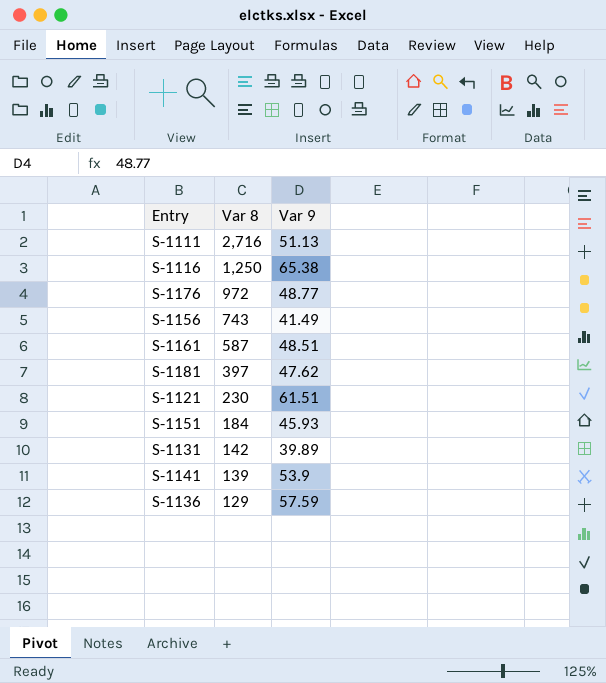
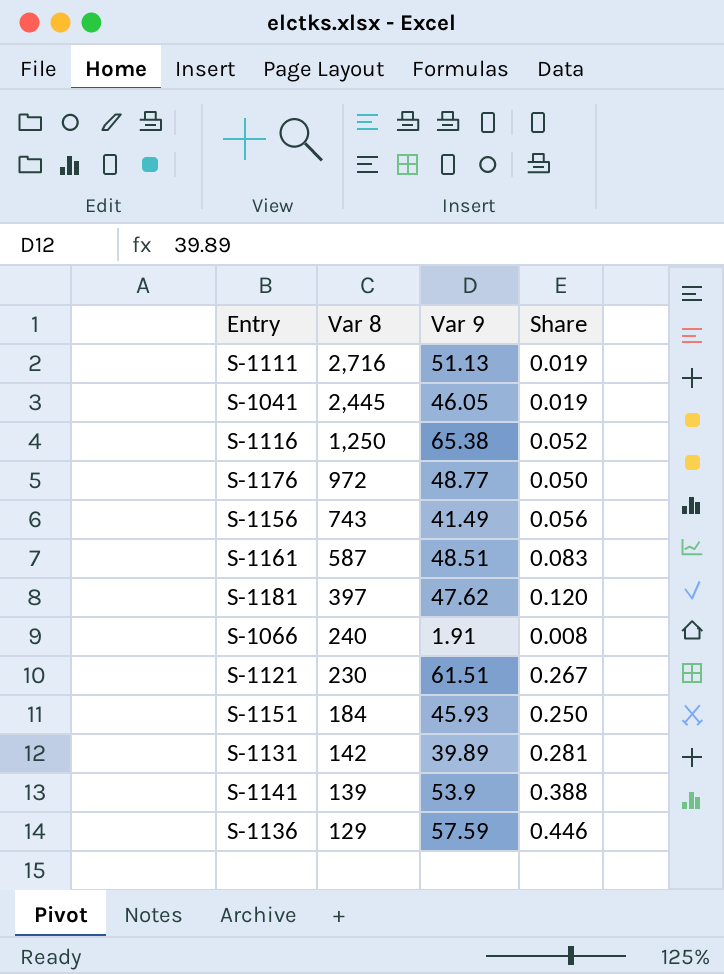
column Share | formula: none -> [Var 9] / [Var 8]
row S-1041: none -> 2,445 | 46.05 | 0.019
row S-1066: none -> 240 | 1.91 | 0.008

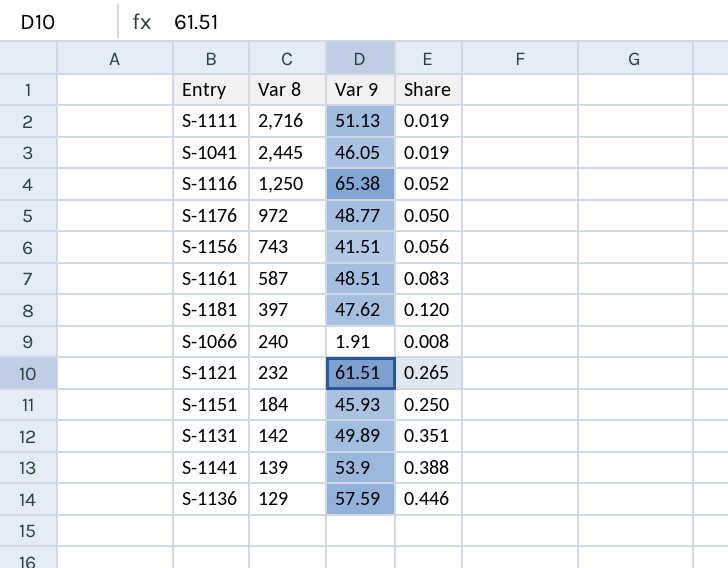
S-1156 | Var 9: 41.49 -> 41.51
S-1121 | Var 8: 230 -> 232
S-1121 | Share: 0.267 -> 0.265
S-1131 | Var 9: 39.89 -> 49.89
S-1131 | Share: 0.281 -> 0.351

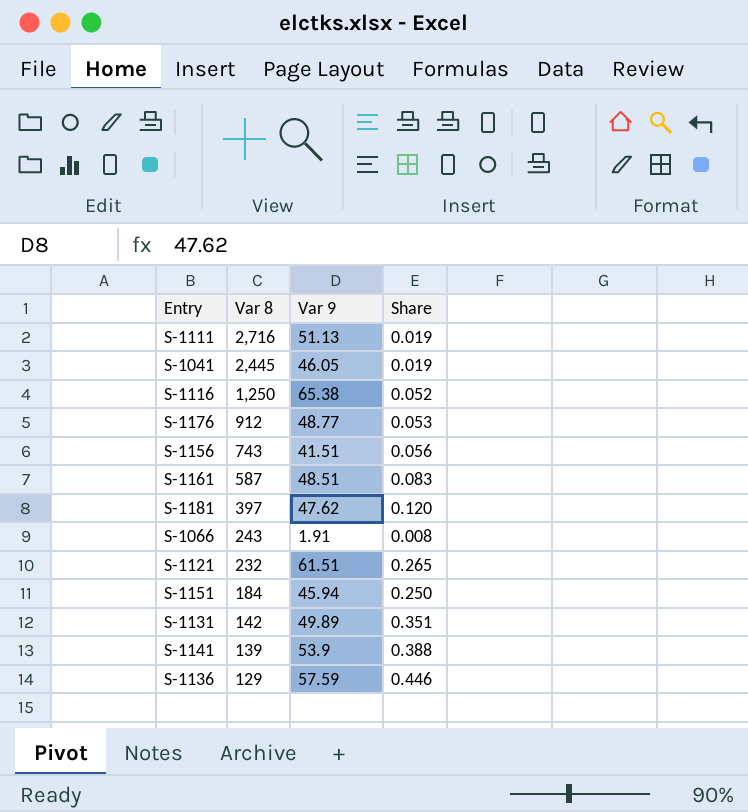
S-1176 | Var 8: 972 -> 912
S-1176 | Share: 0.050 -> 0.053
S-1066 | Var 8: 240 -> 243
S-1151 | Var 9: 45.93 -> 45.94

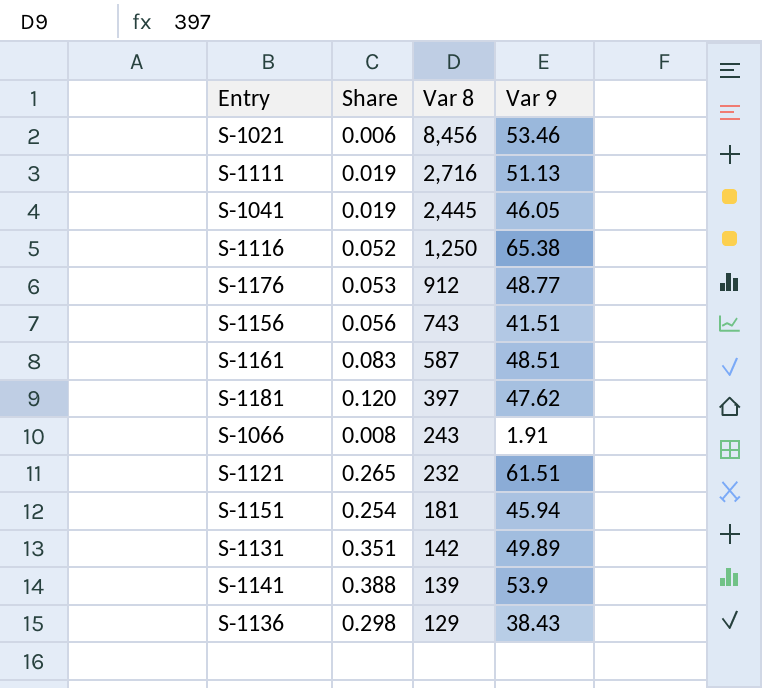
column Share | position: 4 -> 2
row S-1021: none -> 0.006 | 8,456 | 53.46
S-1151 | Share: 0.250 -> 0.254
S-1151 | Var 8: 184 -> 181
S-1136 | Share: 0.446 -> 0.298
S-1136 | Var 9: 57.59 -> 38.43

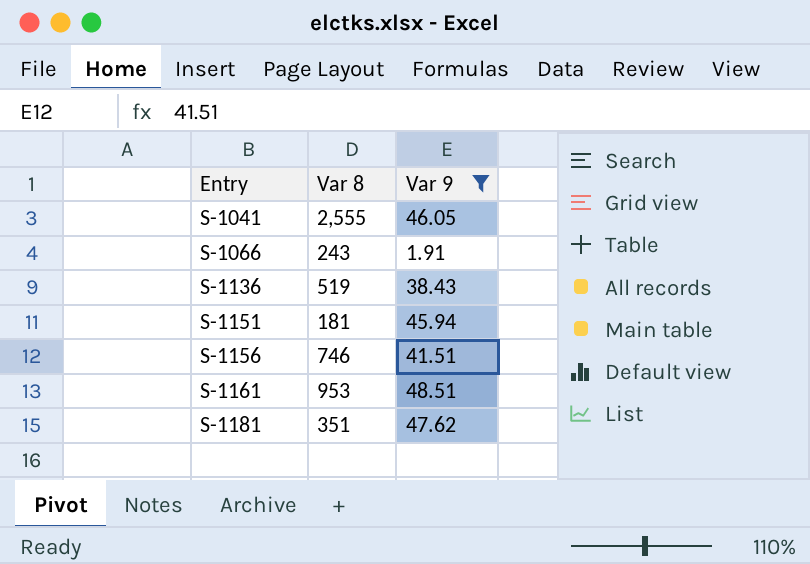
filter: none -> Var 9 <= 48.51
row order: Var 8 descending -> Entry ascending
column Share | formula: [Var 9] / [Var 8] -> none
S-1041 | Var 8: 2,445 -> 2,555
S-1136 | Var 8: 129 -> 519
S-1156 | Var 8: 743 -> 746
S-1161 | Var 8: 587 -> 953
S-1181 | Var 8: 397 -> 351

